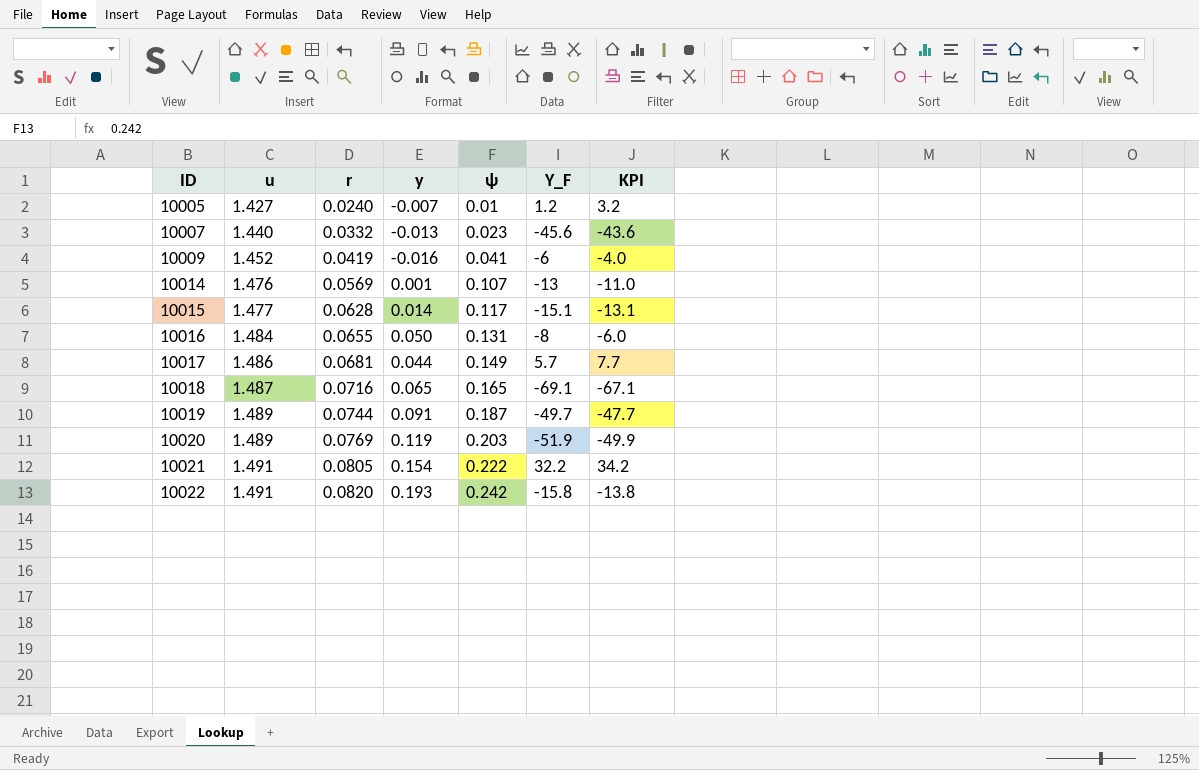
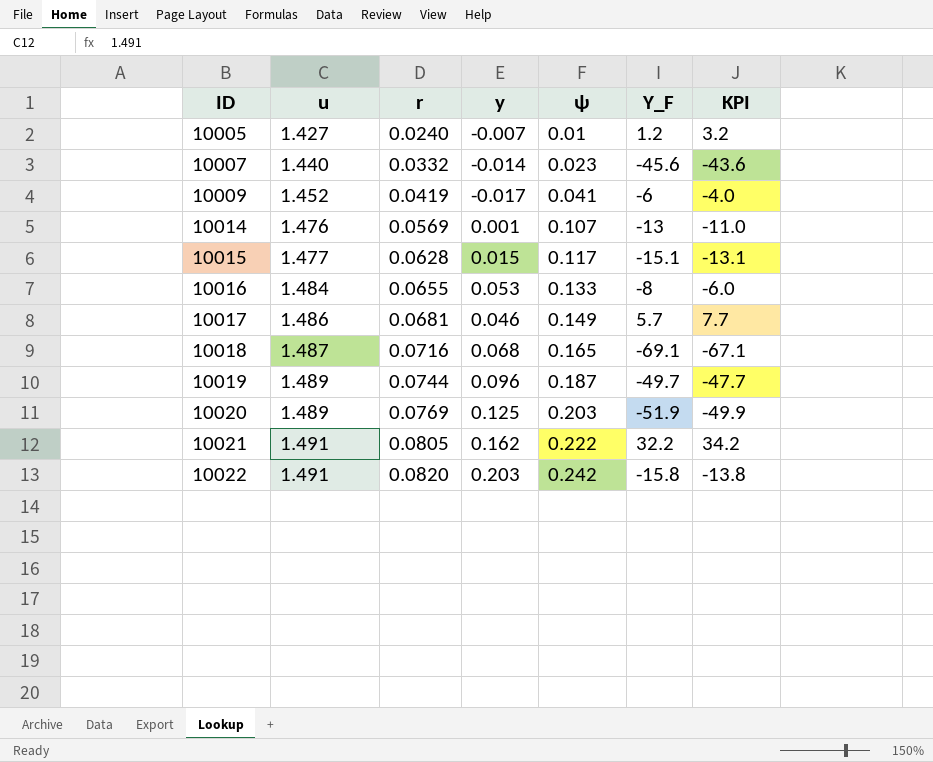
10007 | y: -0.013 -> -0.014
10009 | y: -0.016 -> -0.017
10015 | y: 0.014 -> 0.015
10016 | y: 0.050 -> 0.053
10016 | ψ: 0.131 -> 0.133
10017 | y: 0.044 -> 0.046
10018 | y: 0.065 -> 0.068
10019 | y: 0.091 -> 0.096
10020 | y: 0.119 -> 0.125
10021 | y: 0.154 -> 0.162
10022 | y: 0.193 -> 0.203

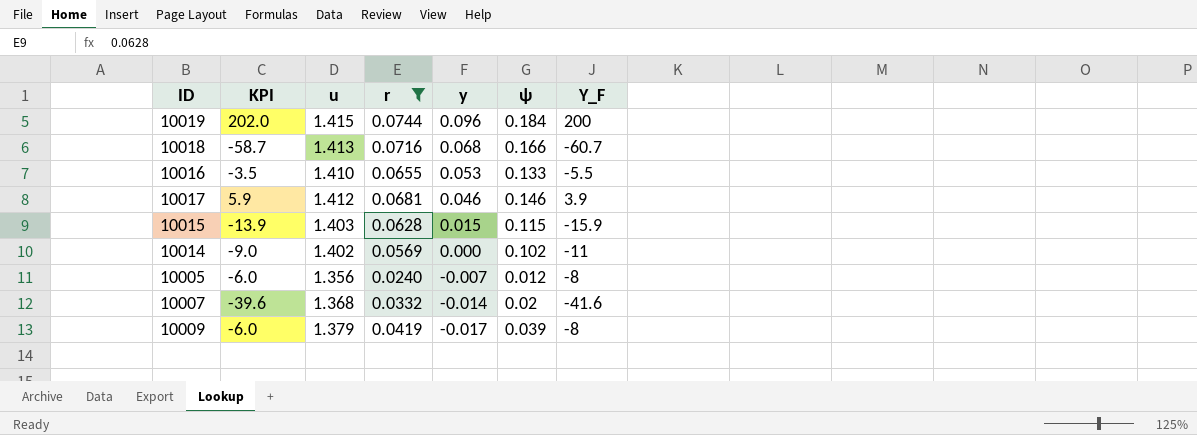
filter: none -> r <= 0.0744
row order: ID ascending -> y descending
column KPI | position: 7 -> 2
10019 | KPI: -47.7 -> 202.0
10019 | u: 1.489 -> 1.415
10019 | ψ: 0.187 -> 0.184
10019 | Y_F: -49.7 -> 200
10018 | KPI: -67.1 -> -58.7
10018 | u: 1.487 -> 1.413
10018 | ψ: 0.165 -> 0.166
10018 | Y_F: -69.1 -> -60.7
10016 | KPI: -6.0 -> -3.5
10016 | u: 1.484 -> 1.410
10016 | Y_F: -8 -> -5.5
10017 | KPI: 7.7 -> 5.9
10017 | u: 1.486 -> 1.412
10017 | ψ: 0.149 -> 0.146
10017 | Y_F: 5.7 -> 3.9
10015 | KPI: -13.1 -> -13.9
10015 | u: 1.477 -> 1.403
10015 | ψ: 0.117 -> 0.115
10015 | Y_F: -15.1 -> -15.9
10014 | KPI: -11.0 -> -9.0
10014 | u: 1.476 -> 1.402
10014 | y: 0.001 -> 0.000
10014 | ψ: 0.107 -> 0.102
10014 | Y_F: -13 -> -11
10005 | KPI: 3.2 -> -6.0
10005 | u: 1.427 -> 1.356
10005 | ψ: 0.01 -> 0.012
10005 | Y_F: 1.2 -> -8
10007 | KPI: -43.6 -> -39.6
10007 | u: 1.440 -> 1.368
10007 | ψ: 0.023 -> 0.02
10007 | Y_F: -45.6 -> -41.6
10009 | KPI: -4.0 -> -6.0
10009 | u: 1.452 -> 1.379
10009 | ψ: 0.041 -> 0.039
10009 | Y_F: -6 -> -8

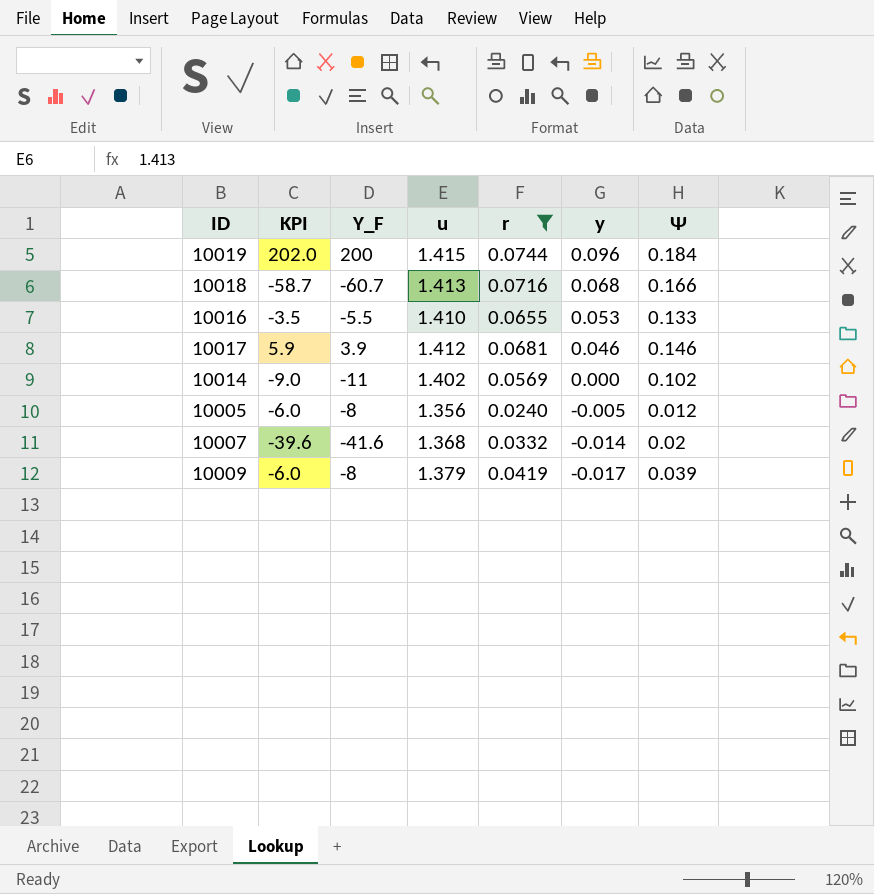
column Y_F | position: 7 -> 3
column name: ψ -> Ψ
row 10015: -13.9 | 1.403 | 0.0628 | 0.015 | 0.115 | -15.9 -> none
10005 | y: -0.007 -> -0.005

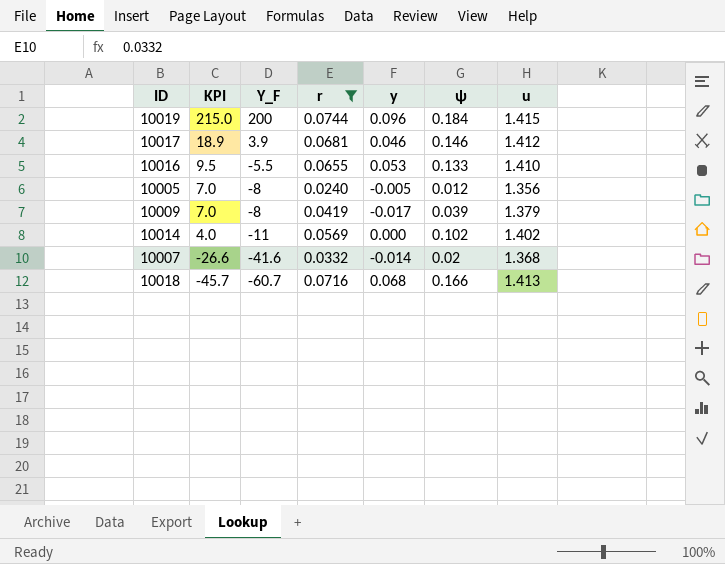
row order: y descending -> KPI descending
column KPI | formula: [Y_F] + 2 -> [Y_F] + 15
column name: Ψ -> ψ
column u | position: 4 -> 7

